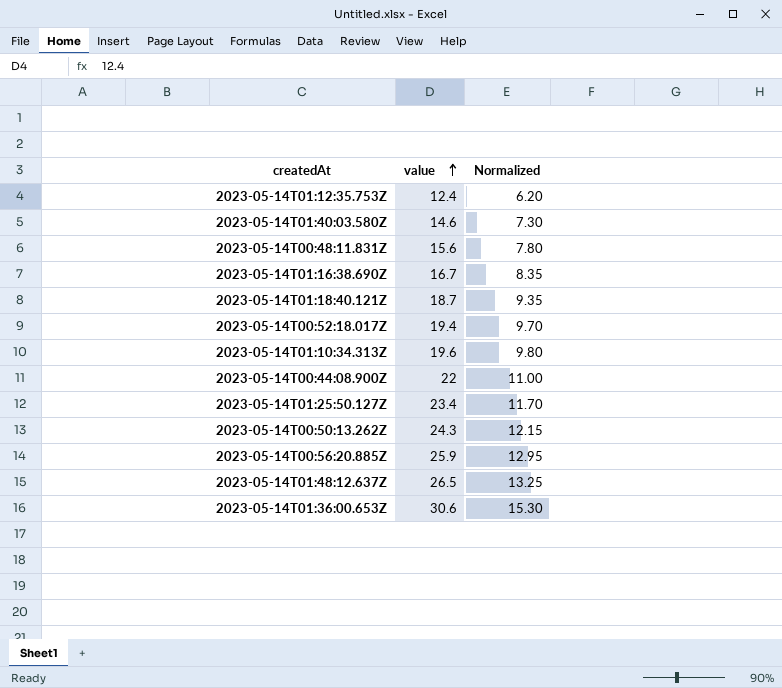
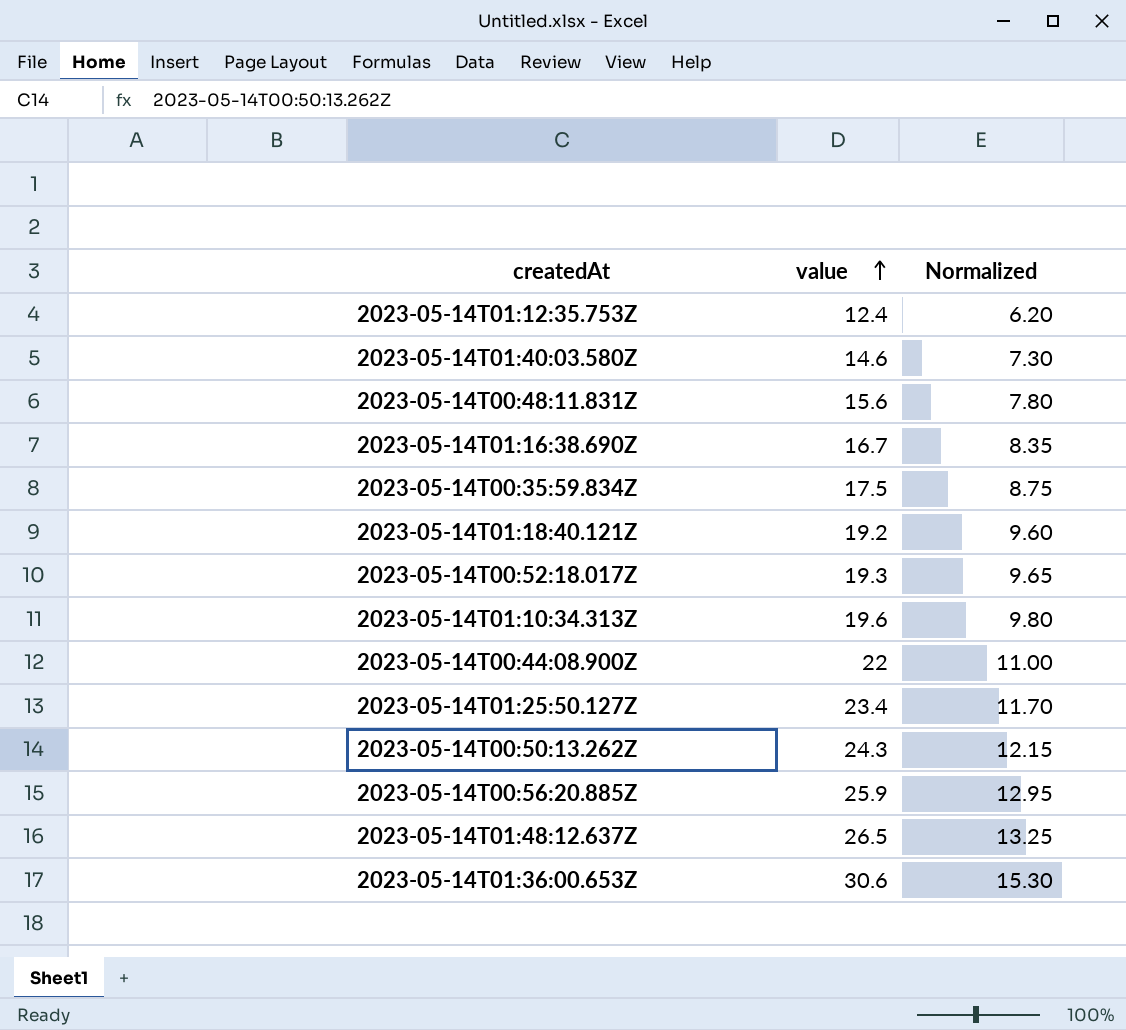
row 2023-05-14T00:35:59.834Z: none -> 17.5 | 8.75
2023-05-14T01:18:40.121Z | value: 18.7 -> 19.2
2023-05-14T01:18:40.121Z | Normalized: 9.35 -> 9.60
2023-05-14T00:52:18.017Z | value: 19.4 -> 19.3
2023-05-14T00:52:18.017Z | Normalized: 9.70 -> 9.65

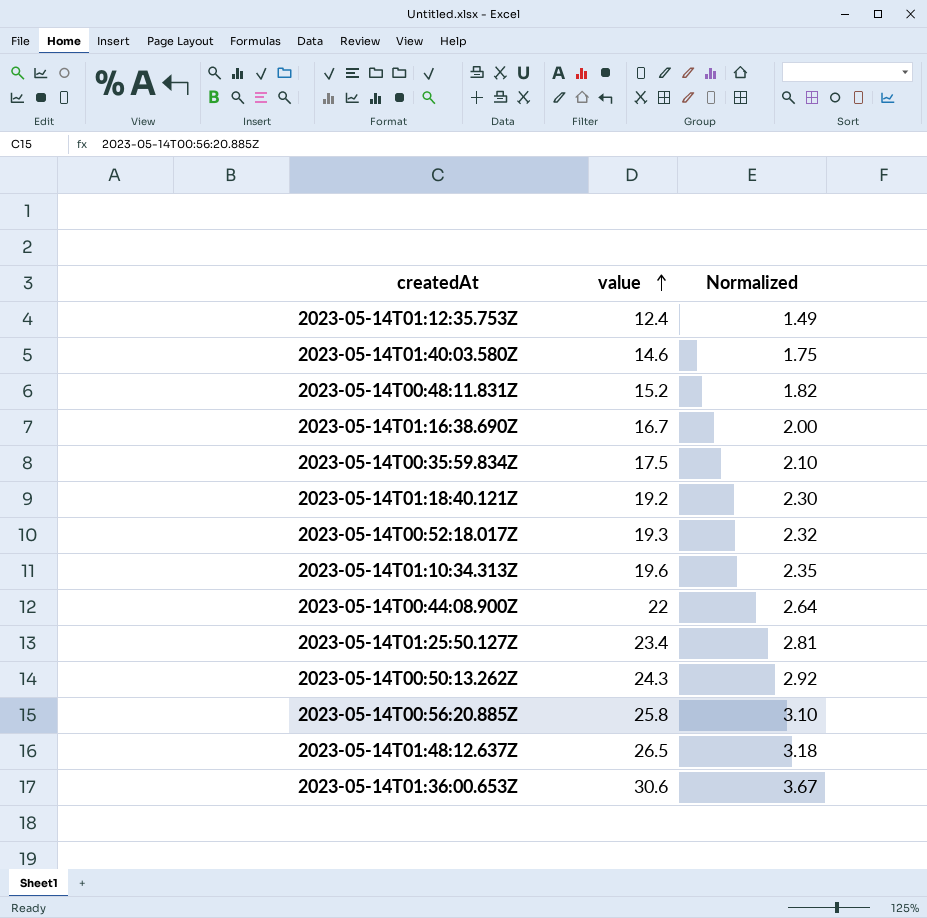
column Normalized | formula: [value] * 0.5 -> [value] * 0.12
2023-05-14T00:48:11.831Z | value: 15.6 -> 15.2
2023-05-14T00:56:20.885Z | value: 25.9 -> 25.8

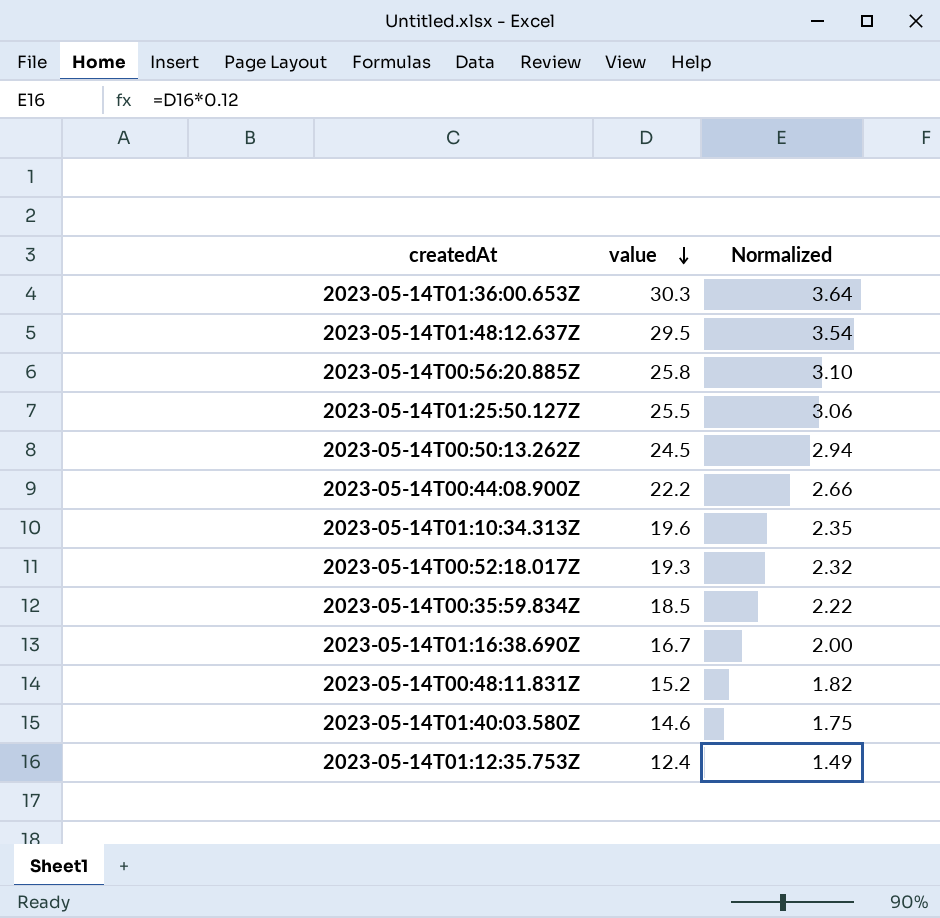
row order: value ascending -> value descending
row 2023-05-14T01:18:40.121Z: 19.2 | 2.30 -> none
2023-05-14T01:36:00.653Z | value: 30.6 -> 30.3
2023-05-14T01:36:00.653Z | Normalized: 3.67 -> 3.64
2023-05-14T01:48:12.637Z | value: 26.5 -> 29.5
2023-05-14T01:48:12.637Z | Normalized: 3.18 -> 3.54
2023-05-14T01:25:50.127Z | value: 23.4 -> 25.5
2023-05-14T01:25:50.127Z | Normalized: 2.81 -> 3.06
2023-05-14T00:50:13.262Z | value: 24.3 -> 24.5
2023-05-14T00:50:13.262Z | Normalized: 2.92 -> 2.94
2023-05-14T00:44:08.900Z | value: 22 -> 22.2
2023-05-14T00:44:08.900Z | Normalized: 2.64 -> 2.66
2023-05-14T00:35:59.834Z | value: 17.5 -> 18.5
2023-05-14T00:35:59.834Z | Normalized: 2.10 -> 2.22

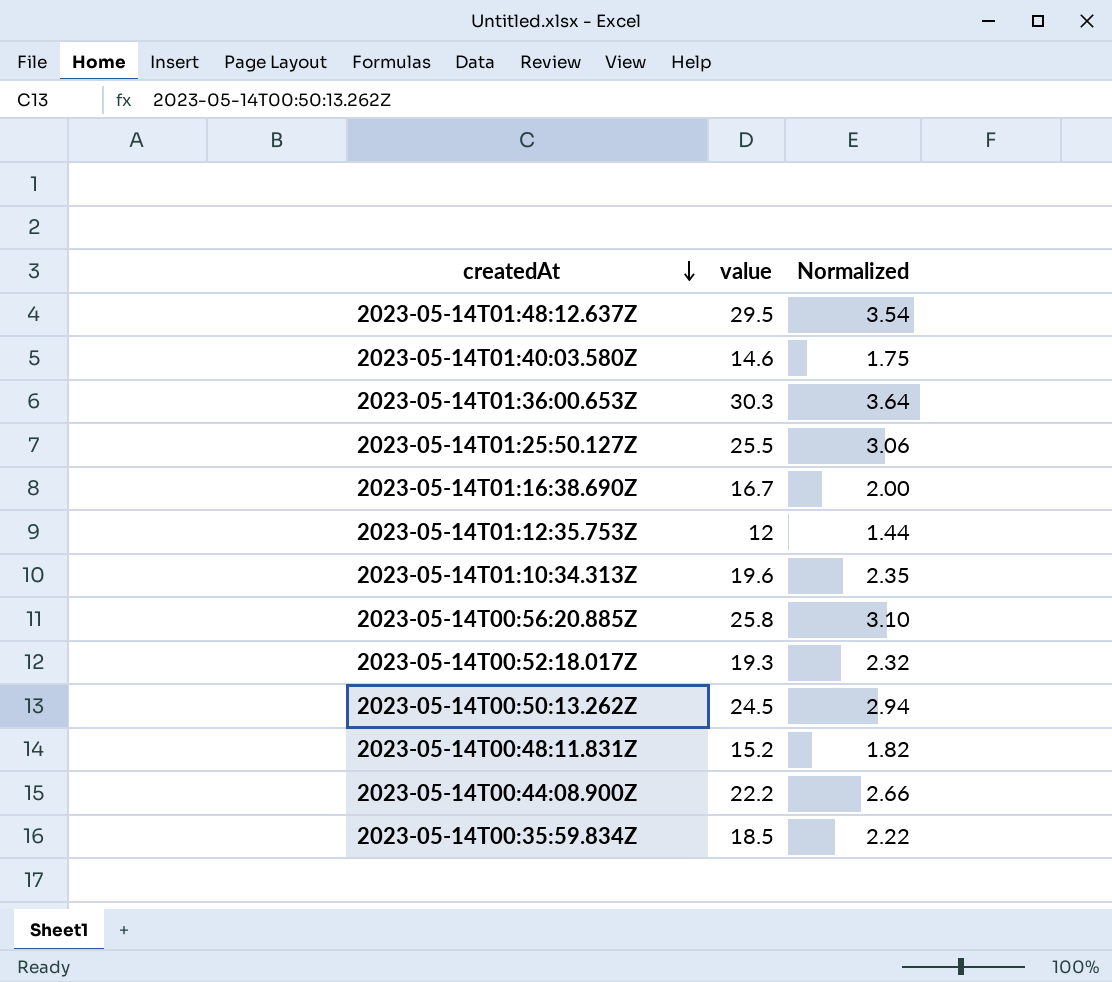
row order: value descending -> createdAt descending
2023-05-14T01:12:35.753Z | value: 12.4 -> 12
2023-05-14T01:12:35.753Z | Normalized: 1.49 -> 1.44

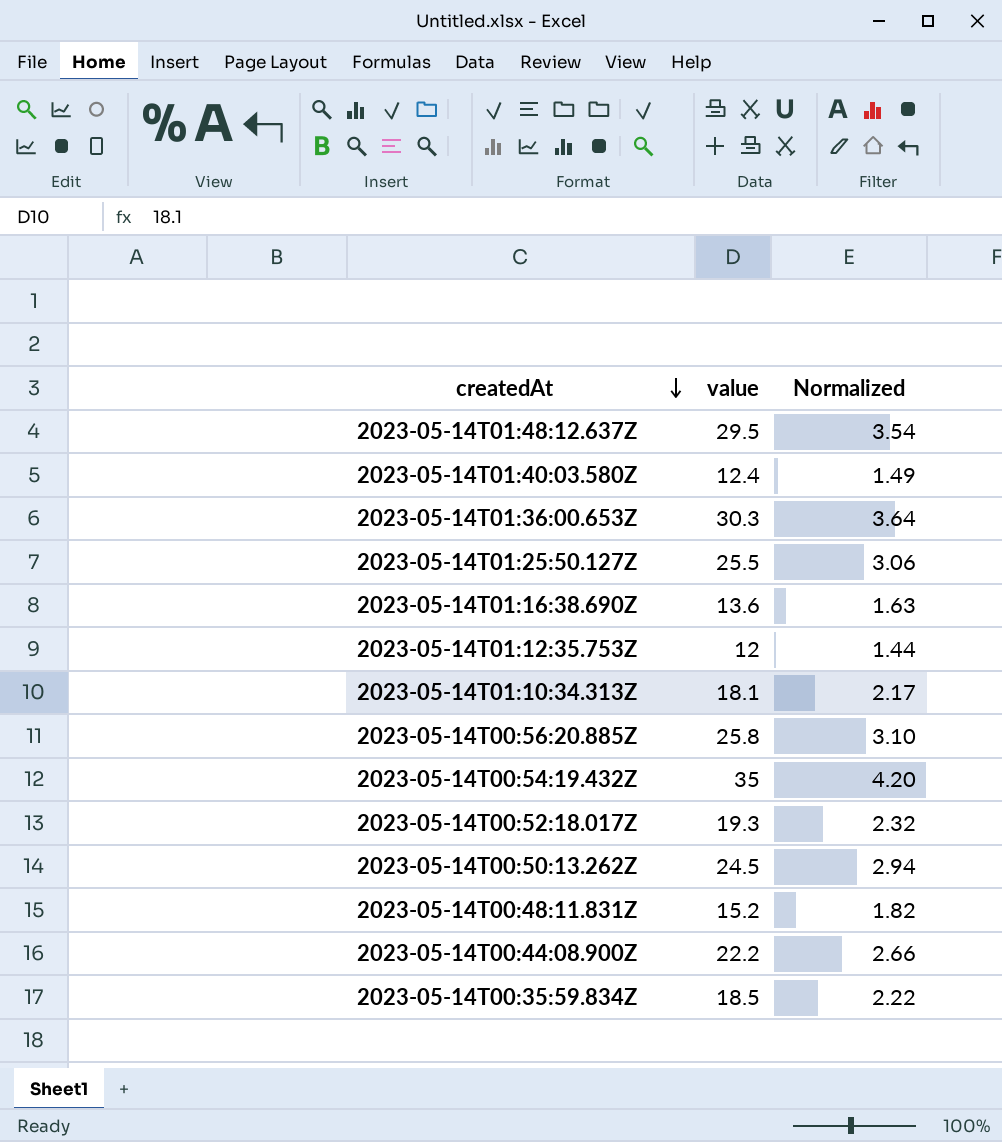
2023-05-14T01:40:03.580Z | value: 14.6 -> 12.4
2023-05-14T01:40:03.580Z | Normalized: 1.75 -> 1.49
2023-05-14T01:16:38.690Z | value: 16.7 -> 13.6
2023-05-14T01:16:38.690Z | Normalized: 2.00 -> 1.63
2023-05-14T01:10:34.313Z | value: 19.6 -> 18.1
2023-05-14T01:10:34.313Z | Normalized: 2.35 -> 2.17
row 2023-05-14T00:54:19.432Z: none -> 35 | 4.20

